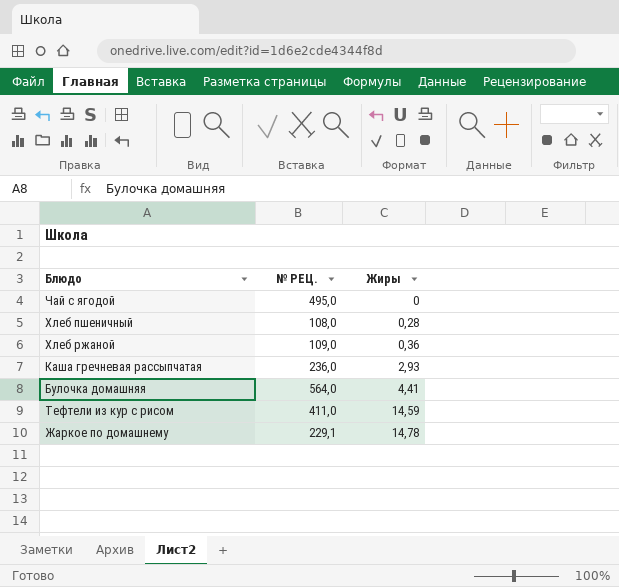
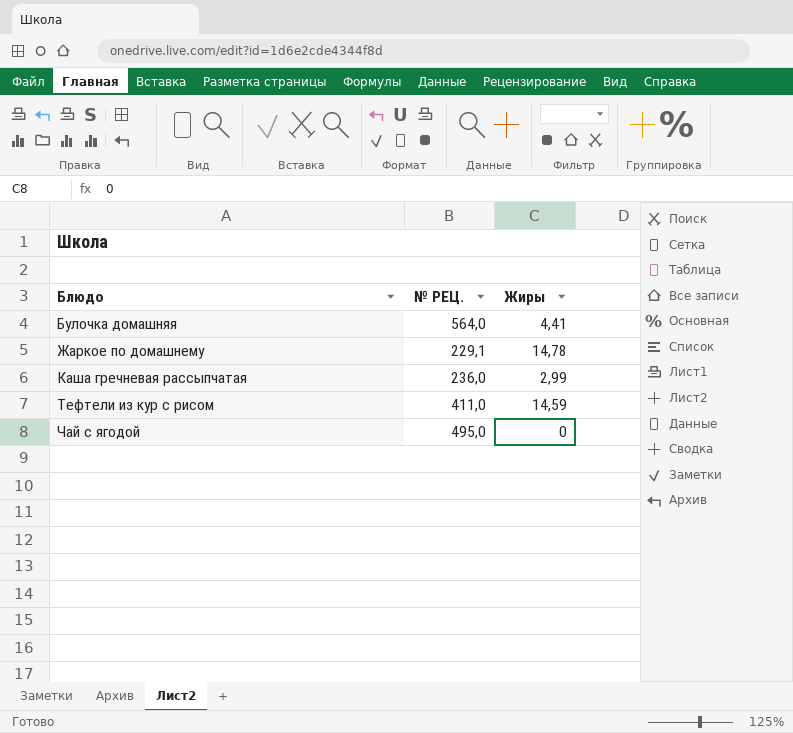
row order: Жиры ascending -> Блюдо ascending
row Хлеб пшеничный: 108,0 | 0,28 -> none
row Хлеб ржаной: 109,0 | 0,36 -> none
Каша гречневая рассыпчатая | Жиры: 2,93 -> 2,99

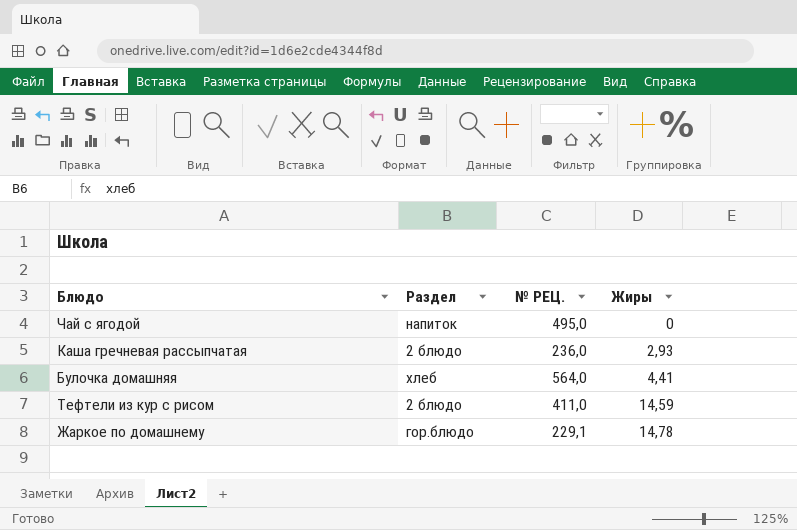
row order: Блюдо ascending -> Жиры ascending
column Раздел | position: none -> 2
Каша гречневая рассыпчатая | Жиры: 2,99 -> 2,93

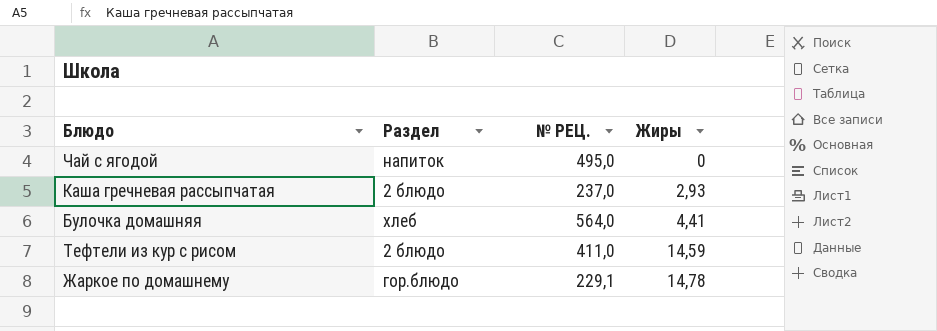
Каша гречневая рассыпчатая | № РЕЦ.: 236,0 -> 237,0

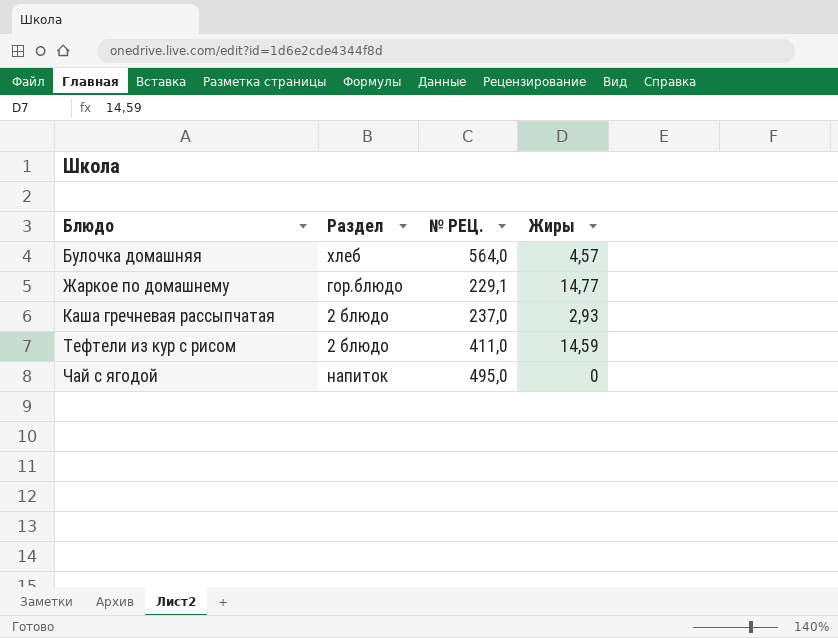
row order: Жиры ascending -> Блюдо ascending
Булочка домашняя | Жиры: 4,41 -> 4,57
Жаркое по домашнему | Жиры: 14,78 -> 14,77

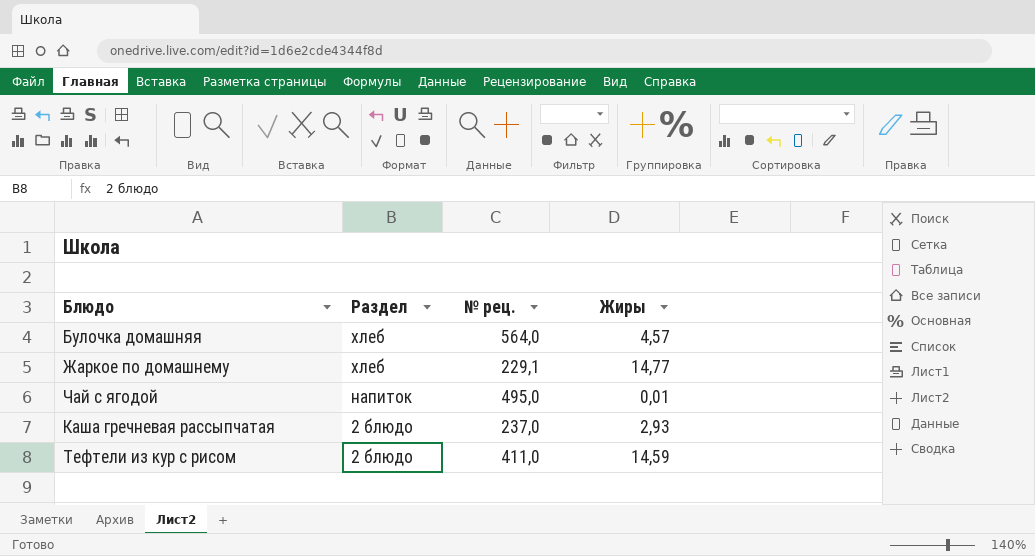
row order: Блюдо ascending -> Раздел descending
column name: № РЕЦ. -> № рец.
Жаркое по домашнему | Раздел: гор.блюдо -> хлеб
Чай с ягодой | Жиры: 0 -> 0,01

